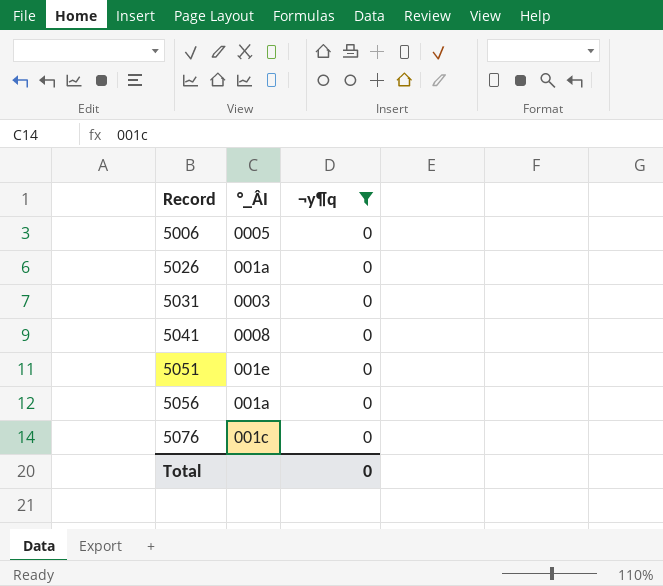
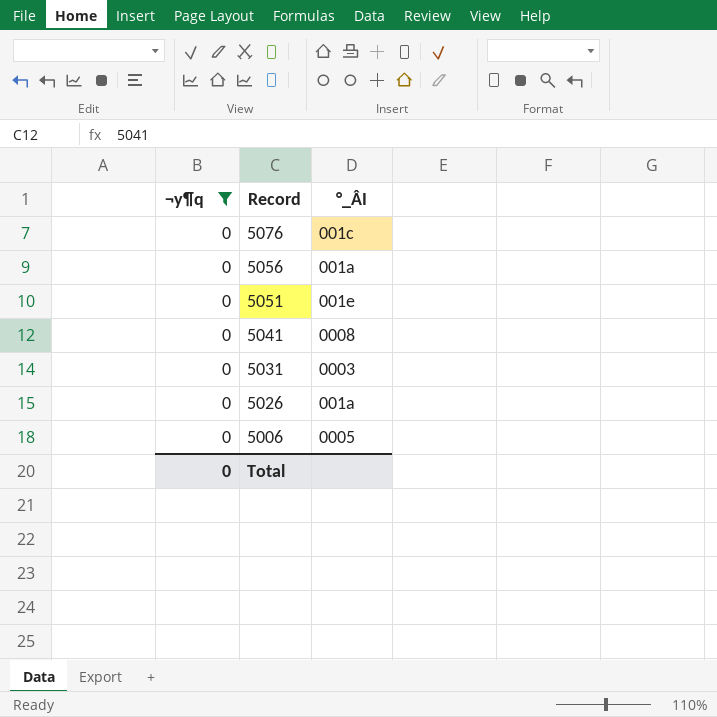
row order: Record ascending -> Record descending
column ¬y¶q | position: 3 -> 1

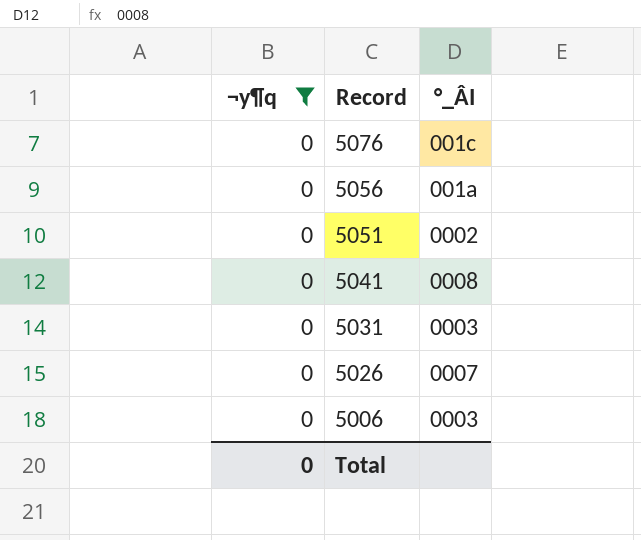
5051 | °_ÂI: 001e -> 0002
5026 | °_ÂI: 001a -> 0007
5006 | °_ÂI: 0005 -> 0003

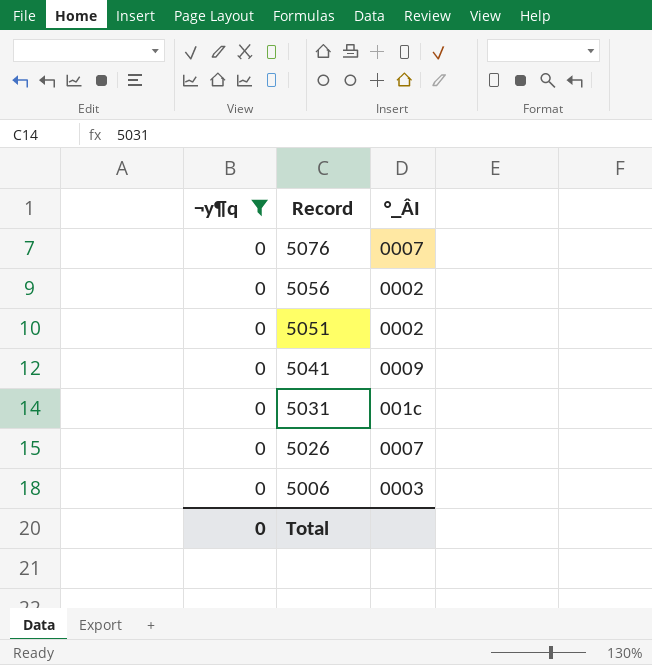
5076 | °_ÂI: 001c -> 0007
5056 | °_ÂI: 001a -> 0002
5041 | °_ÂI: 0008 -> 0009
5031 | °_ÂI: 0003 -> 001c

